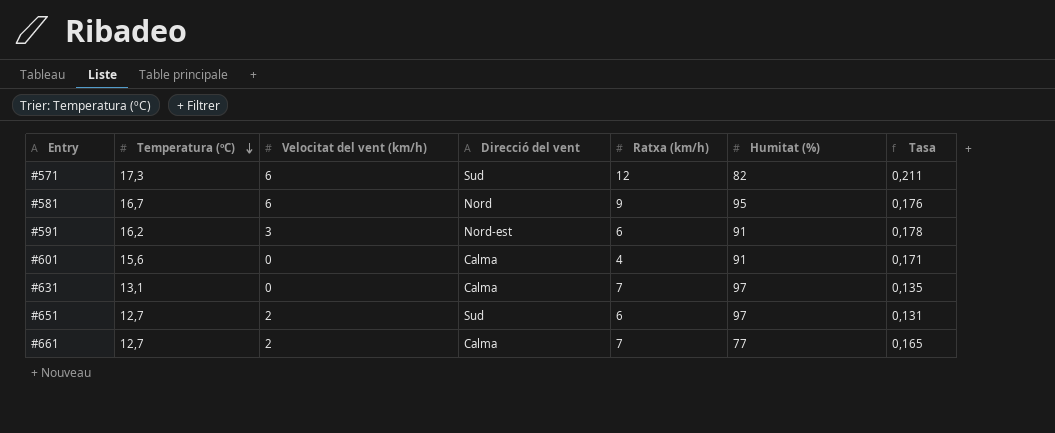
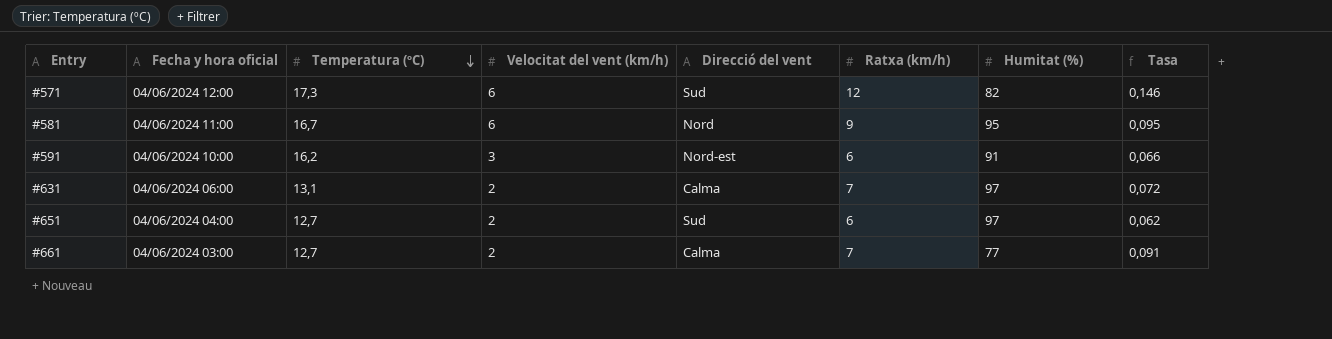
column Fecha y hora oficial | position: none -> 2
column Tasa | formula: [Temperatura (ºC)] / [Humitat (%)] -> [Ratxa (km/h)] / [Humitat (%)]
row #601: 15,6 | 0 | Calma | 4 | 91 | 0,171 -> none
#631 | Velocitat del vent (km/h): 0 -> 2

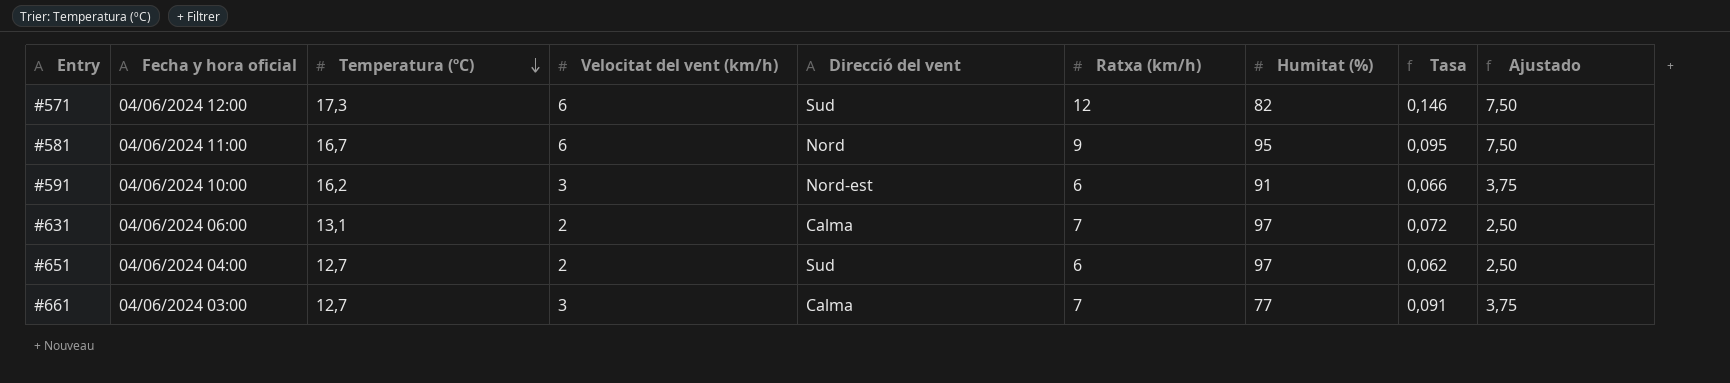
column Ajustado | formula: none -> [Velocitat del vent (km/h)] * 1,25
#661 | Velocitat del vent (km/h): 2 -> 3

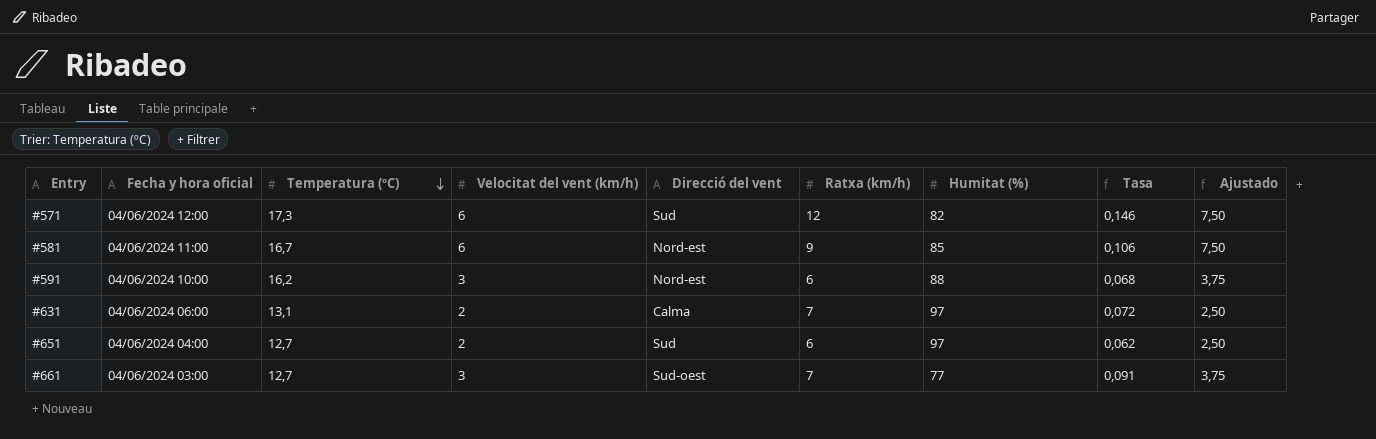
#581 | Direcció del vent: Nord -> Nord-est
#581 | Humitat (%): 95 -> 85
#581 | Tasa: 0,095 -> 0,106
#591 | Humitat (%): 91 -> 88
#591 | Tasa: 0,066 -> 0,068
#661 | Direcció del vent: Calma -> Sud-oest

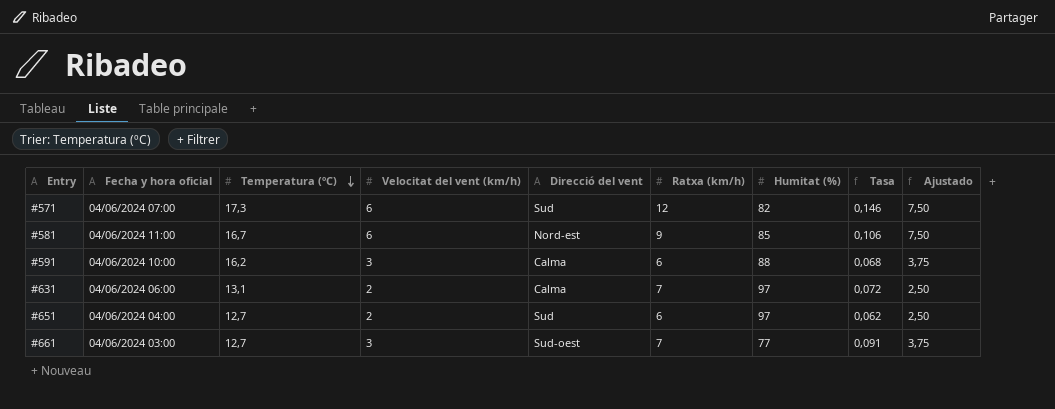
#571 | Fecha y hora oficial: 04/06/2024 12:00 -> 04/06/2024 07:00
#591 | Direcció del vent: Nord-est -> Calma

